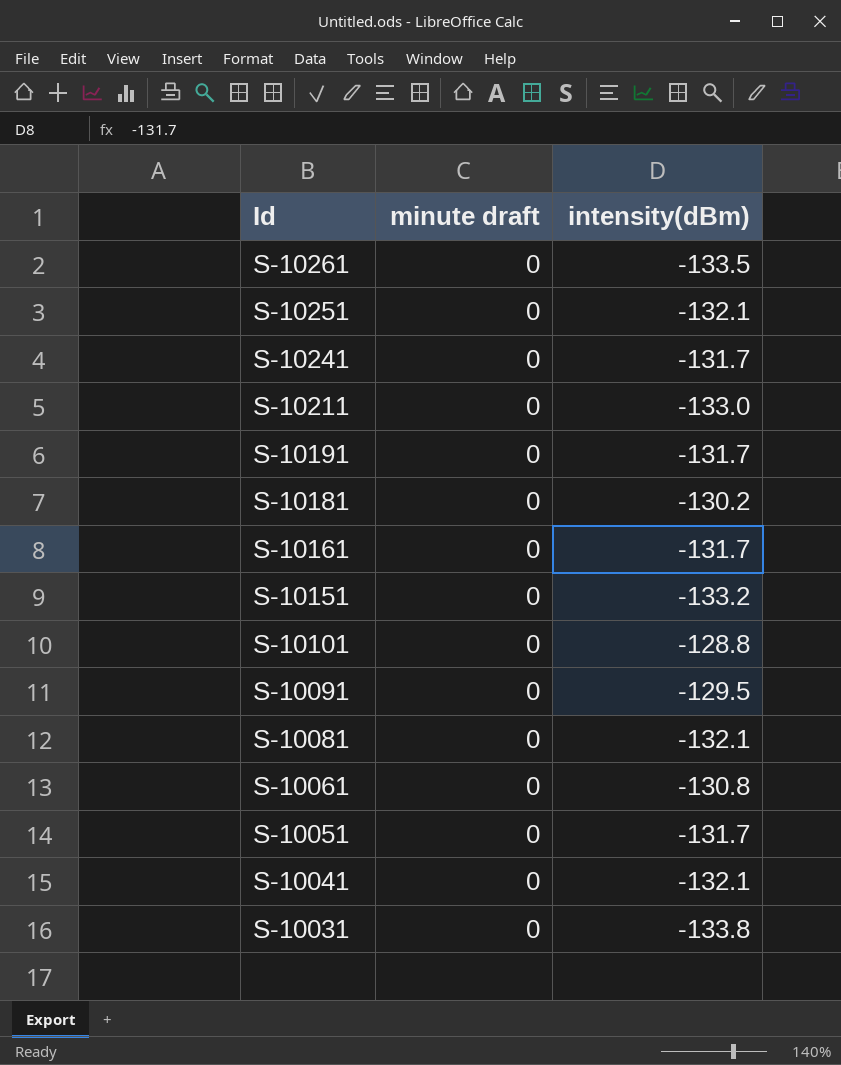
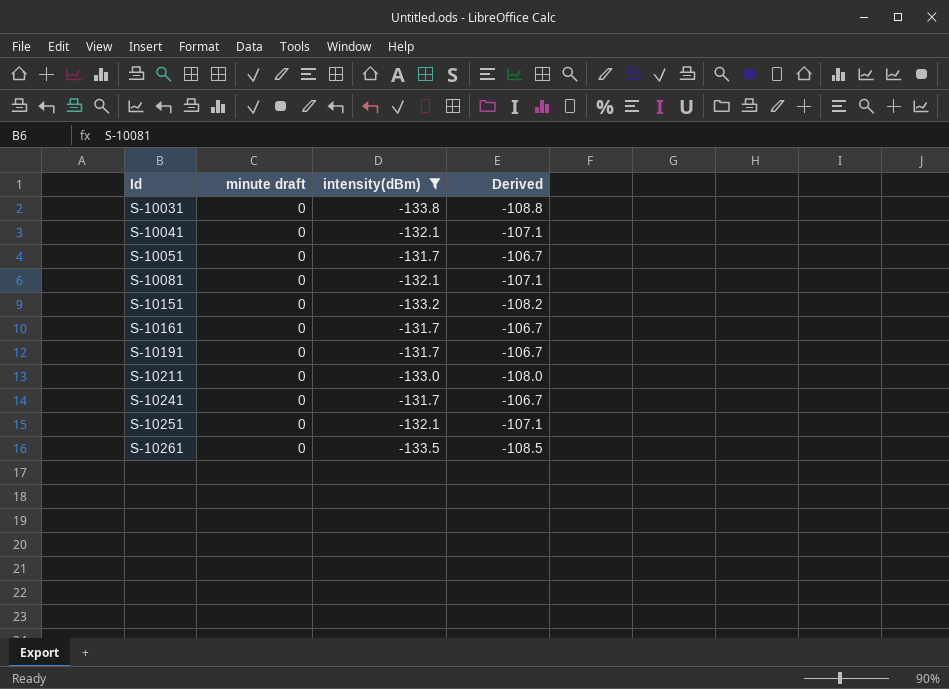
filter: none -> intensity(dBm) <= -131.7
row order: Id descending -> Id ascending
column Derived | formula: none -> [intensity(dBm)] + 25

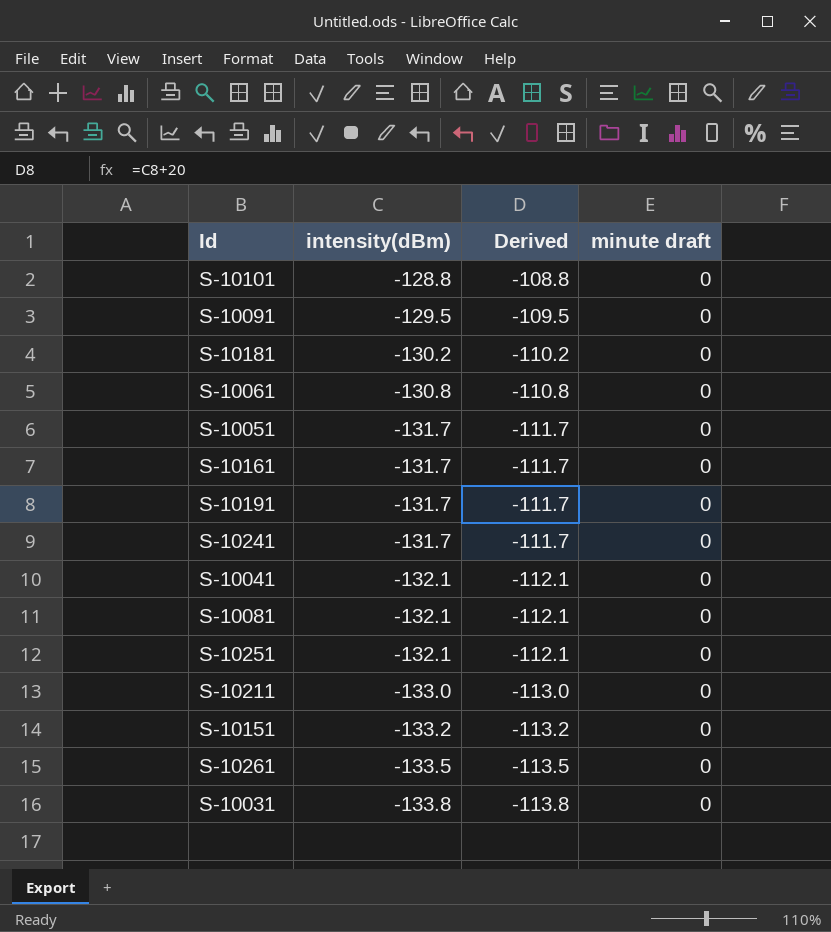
filter: intensity(dBm) <= -131.7 -> none
row order: Id ascending -> intensity(dBm) descending
column Derived | formula: [intensity(dBm)] + 25 -> [intensity(dBm)] + 20
column minute draft | position: 2 -> 4

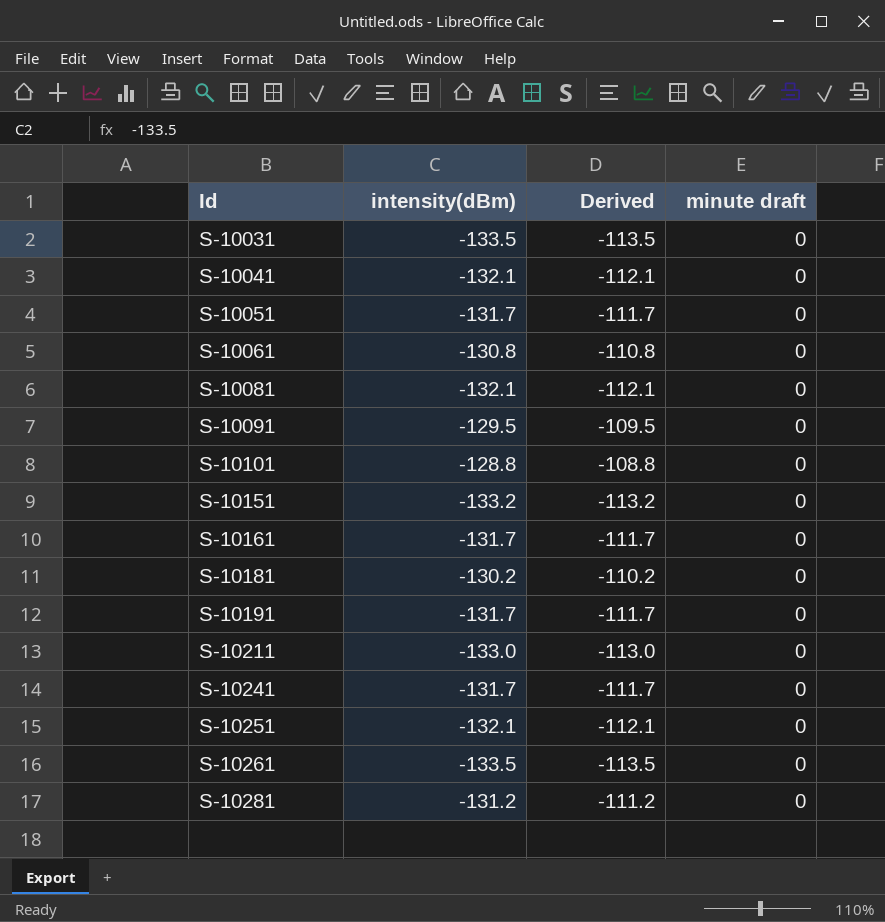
row order: intensity(dBm) descending -> Id ascending
S-10031 | intensity(dBm): -133.8 -> -133.5
S-10031 | Derived: -113.8 -> -113.5
row S-10281: none -> -131.2 | -111.2 | 0

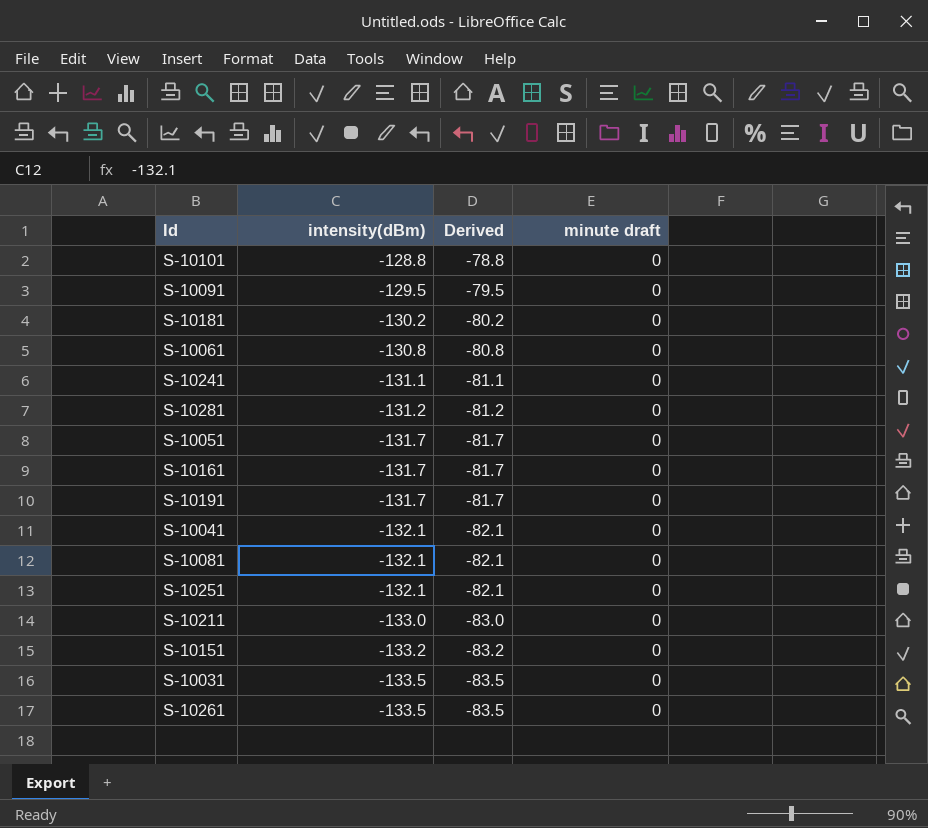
row order: Id ascending -> intensity(dBm) descending
column Derived | formula: [intensity(dBm)] + 20 -> [intensity(dBm)] + 50
S-10241 | intensity(dBm): -131.7 -> -131.1

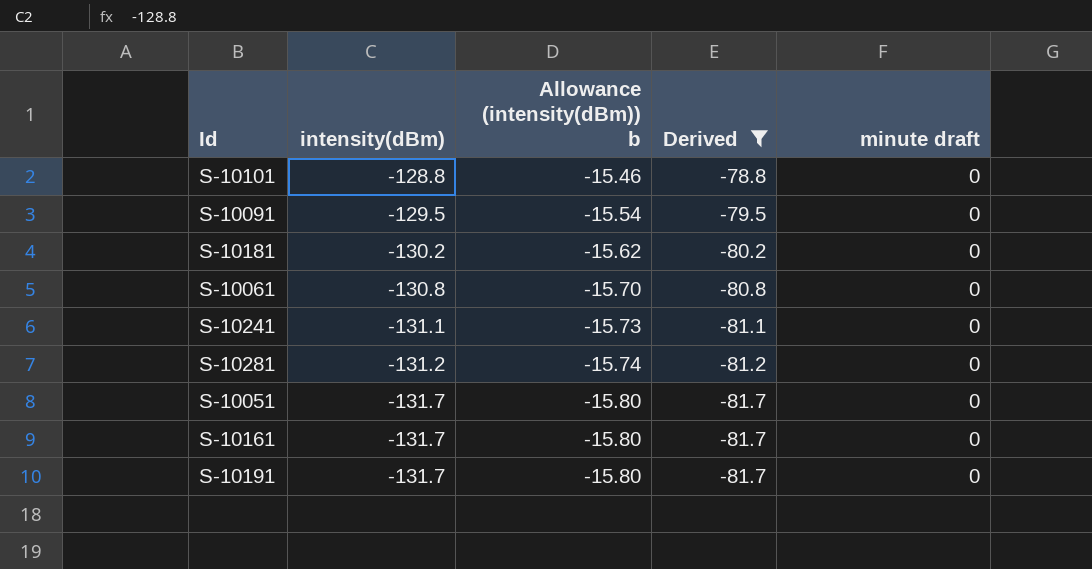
filter: none -> Derived >= -81.7
column Allowance (intensity(dBm)) b | formula: none -> [intensity(dBm)] * 0.12

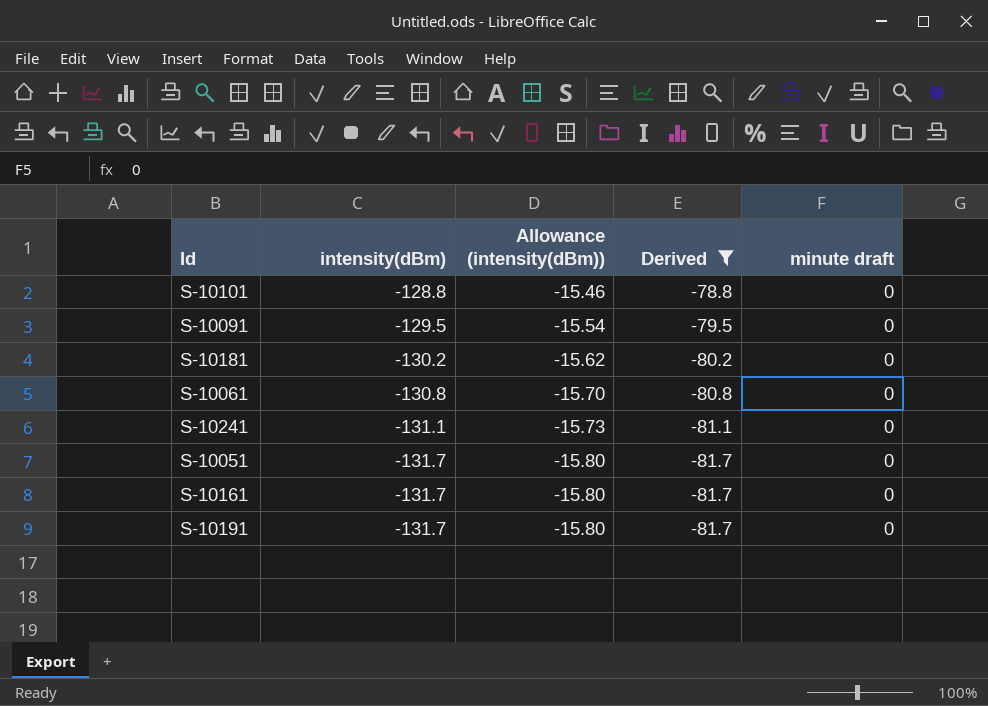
column name: Allowance (intensity(dBm)) b -> Allowance (intensity(dBm))
row S-10281: -131.2 | -15.74 | -81.2 | 0 -> none

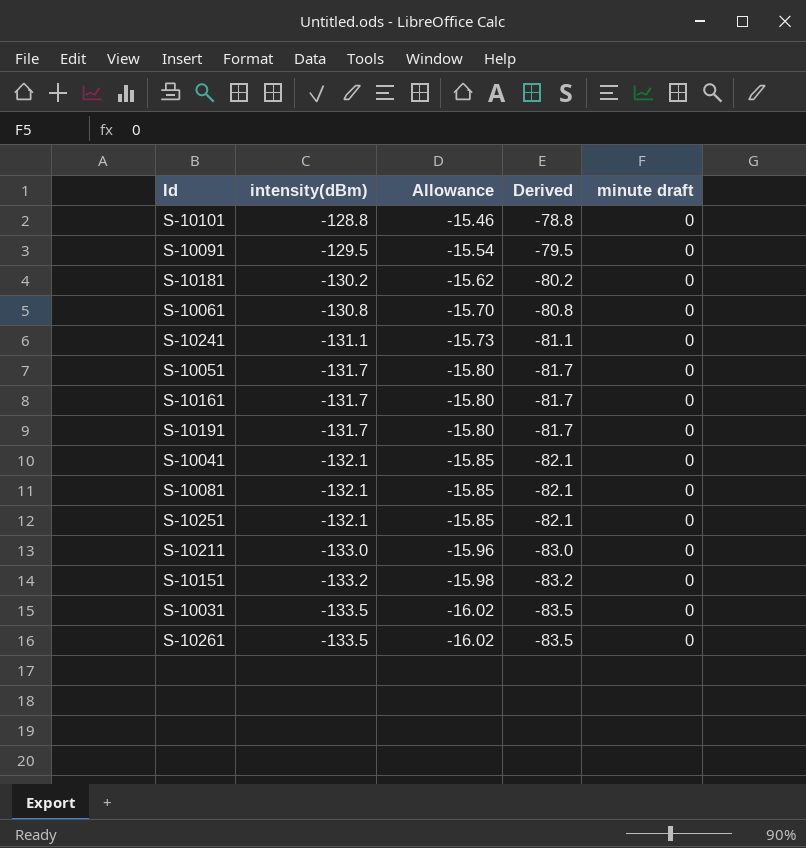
filter: Derived >= -81.7 -> none
column name: Allowance (intensity(dBm)) -> Allowance

